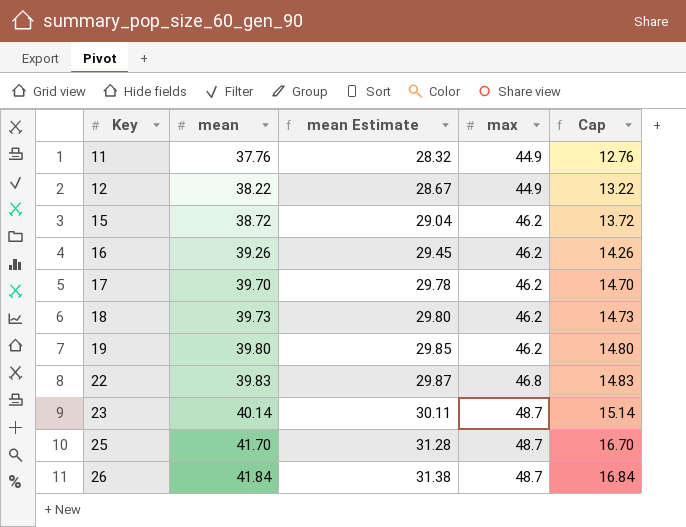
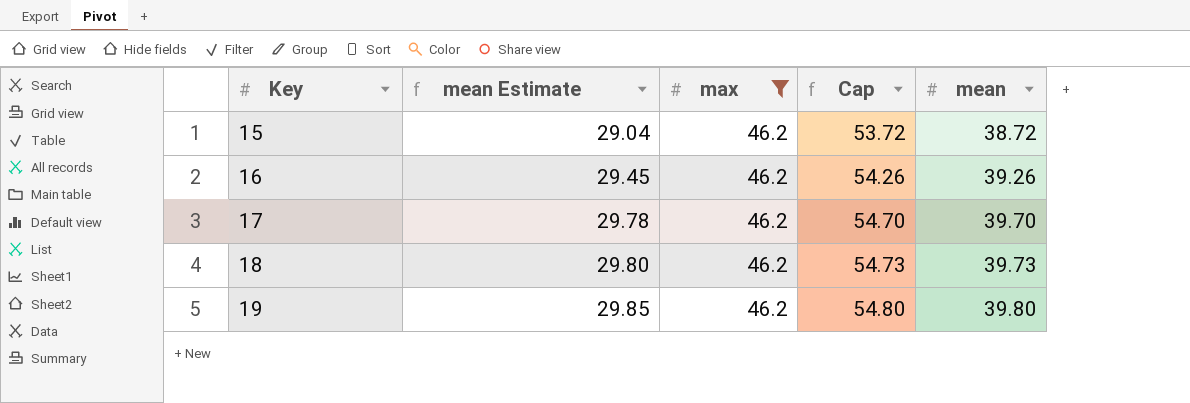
filter: none -> max = 46.2
column Cap | formula: [mean] - 25 -> [mean] + 15
column mean | position: 2 -> 5

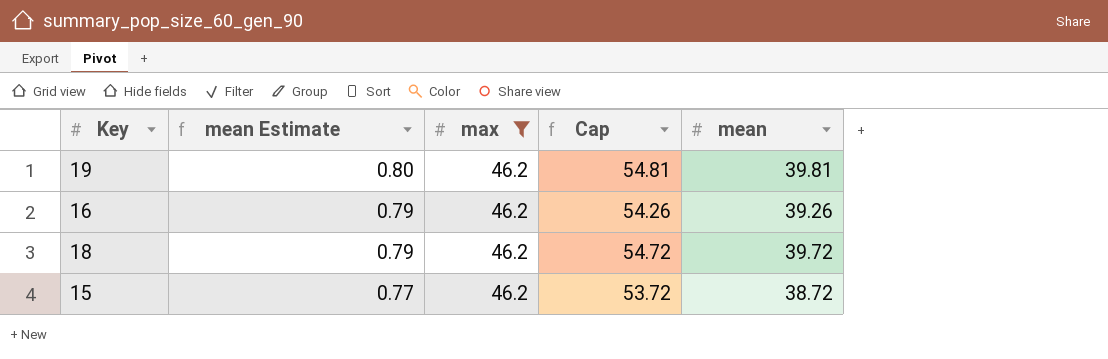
row order: Key ascending -> mean Estimate descending
column mean Estimate | formula: [mean] * 0.75 -> [mean] * 0.02
row 17: 29.78 | 46.2 | 54.70 | 39.70 -> none
19 | Cap: 54.80 -> 54.81
19 | mean: 39.80 -> 39.81
18 | Cap: 54.73 -> 54.72
18 | mean: 39.73 -> 39.72

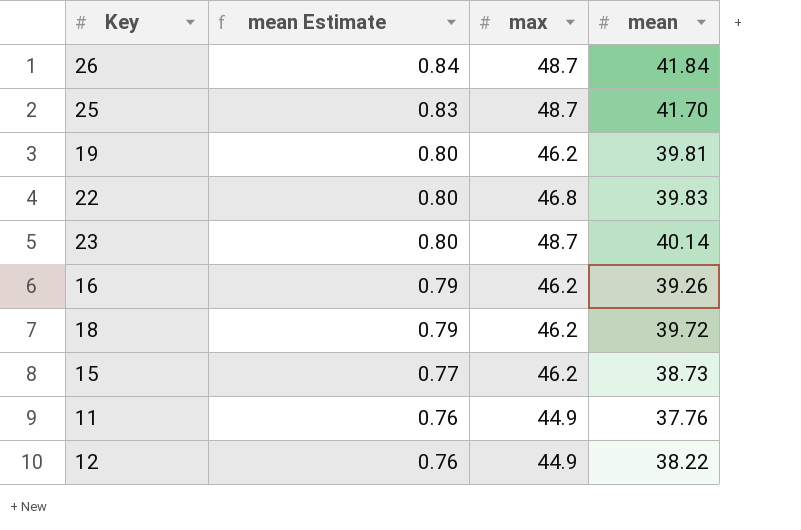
filter: max = 46.2 -> none
column Cap | formula: [mean] + 15 -> none
15 | mean: 38.72 -> 38.73

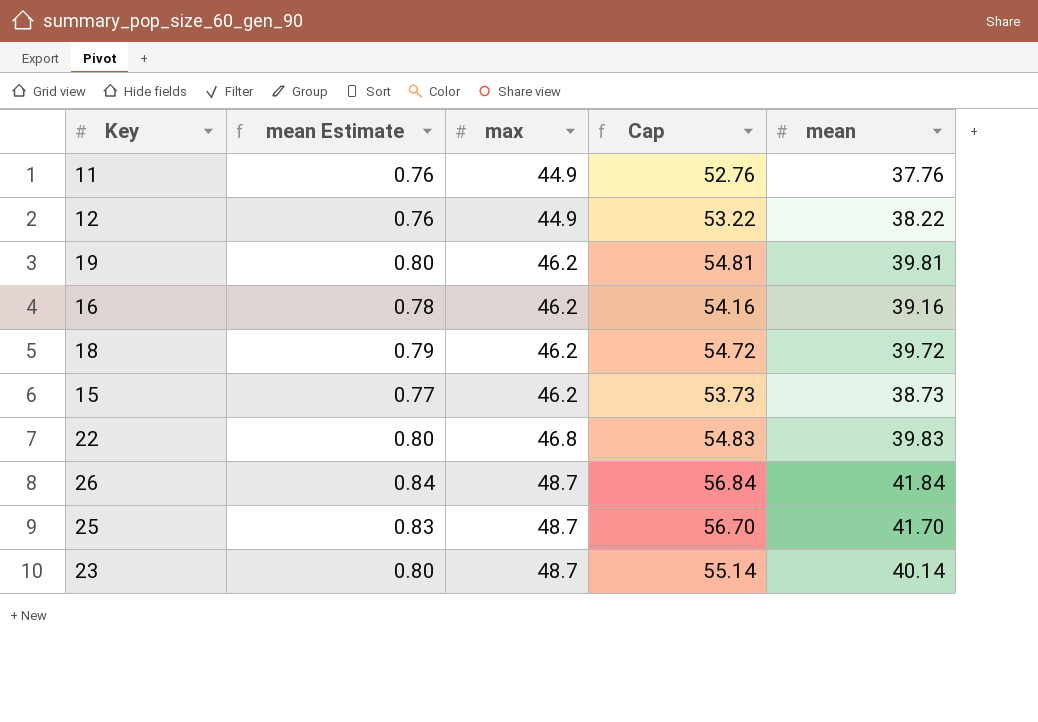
row order: mean Estimate descending -> max ascending
column Cap | formula: none -> [mean] + 15
16 | mean Estimate: 0.79 -> 0.78
16 | mean: 39.26 -> 39.16

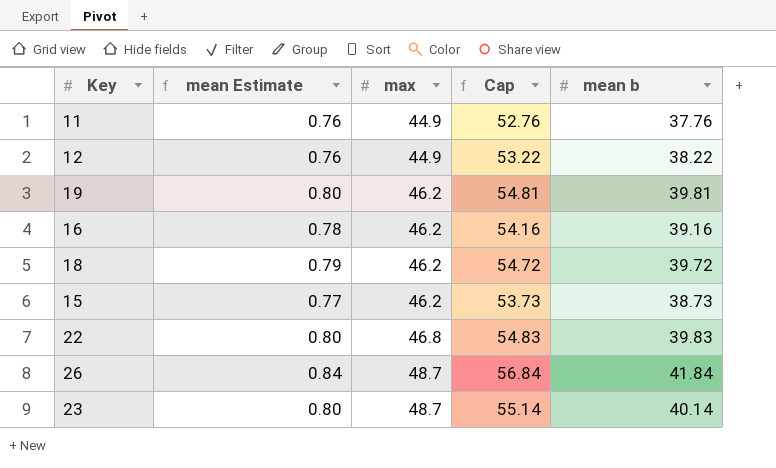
column name: mean -> mean b
row 25: 0.83 | 48.7 | 56.70 | 41.70 -> none

